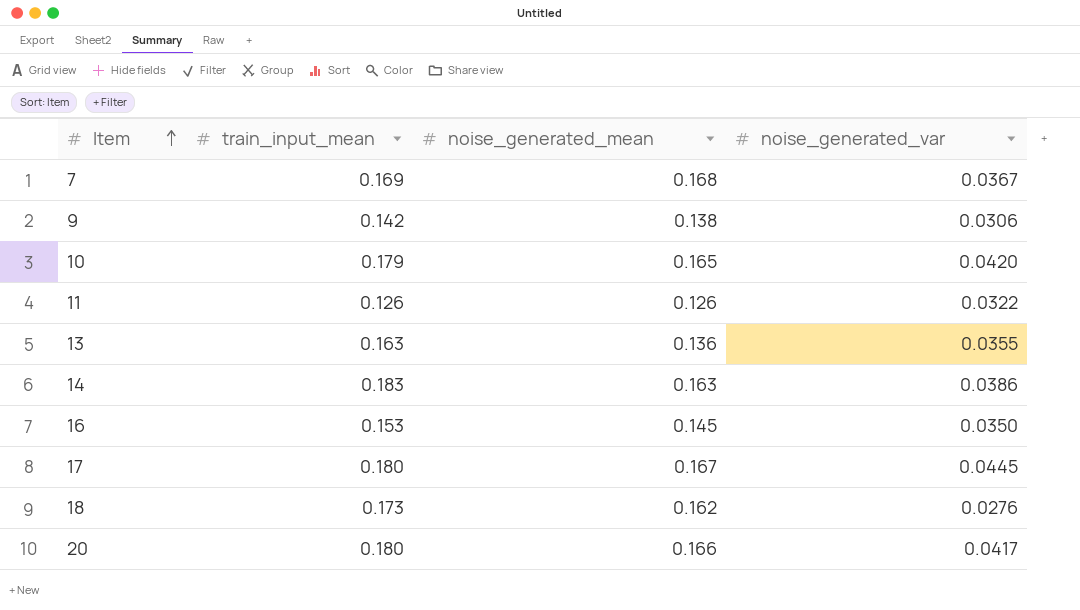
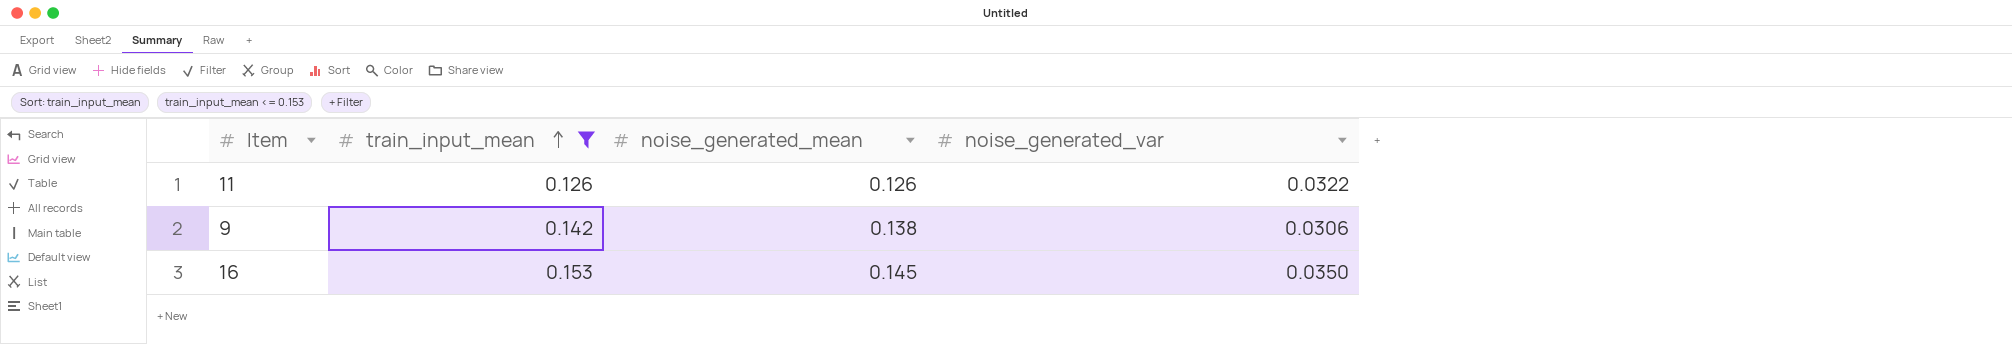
filter: none -> train_input_mean <= 0.153
row order: Item ascending -> train_input_mean ascending

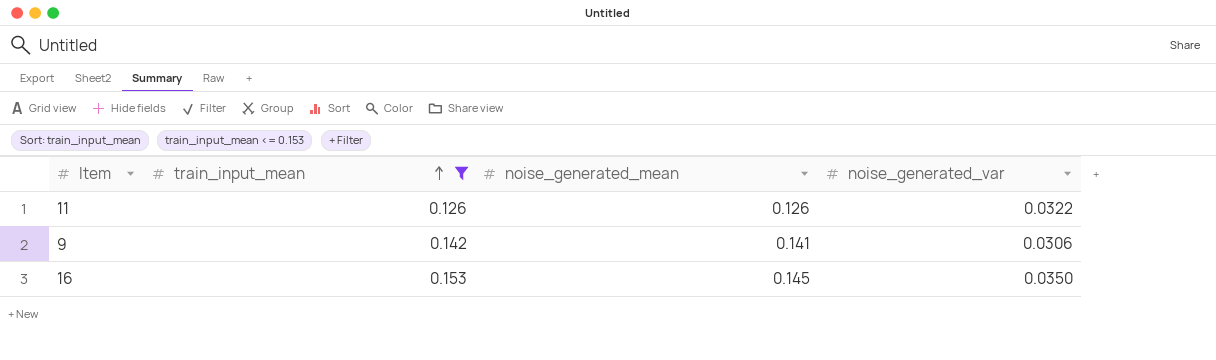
9 | noise_generated_mean: 0.138 -> 0.141

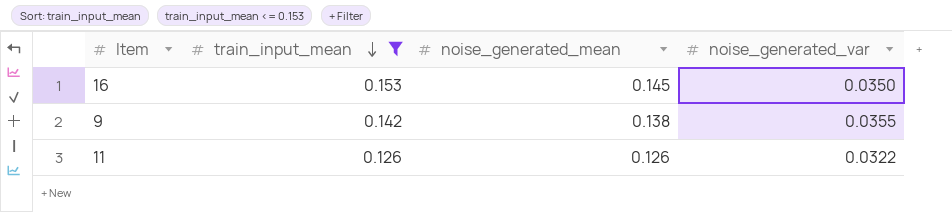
row order: train_input_mean ascending -> train_input_mean descending
9 | noise_generated_mean: 0.141 -> 0.138
9 | noise_generated_var: 0.0306 -> 0.0355

